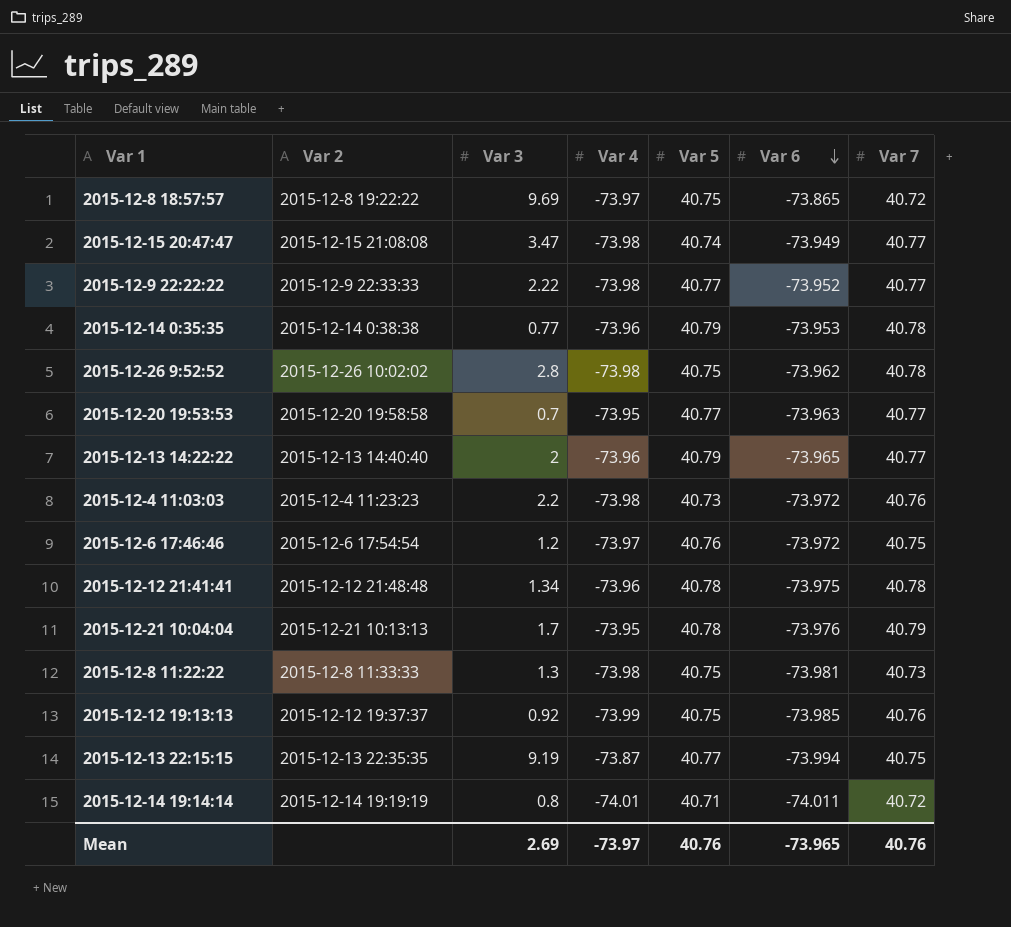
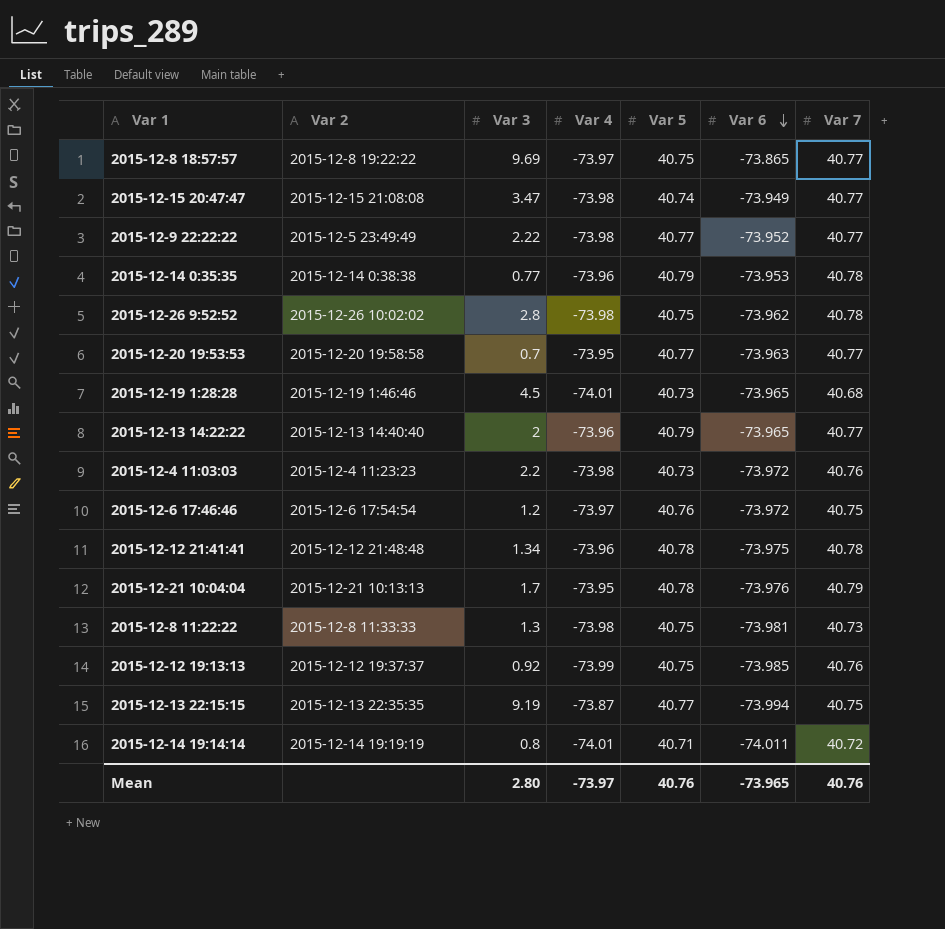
2015-12-8 18:57:57 | Var 7: 40.72 -> 40.77
2015-12-9 22:22:22 | Var 2: 2015-12-9 22:33:33 -> 2015-12-5 23:49:49
row 2015-12-19 1:28:28: none -> 2015-12-19 1:46:46 | 4.5 | -74.01 | 40.73 | -73.965 | 40.68
Mean | Var 3: 2.69 -> 2.80

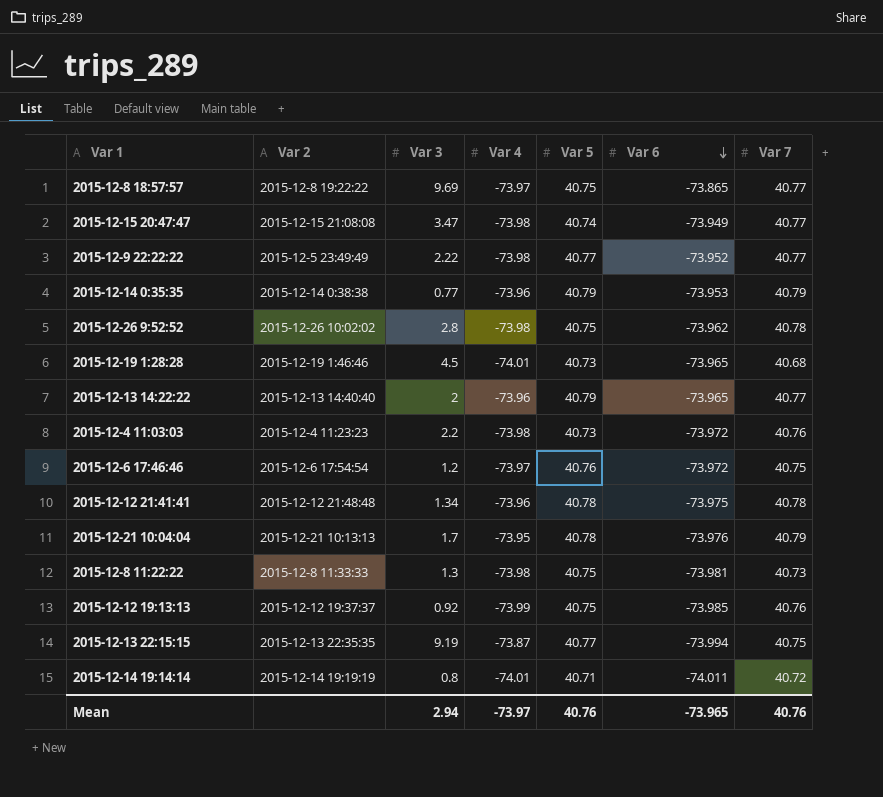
row 2015-12-20 19:53:53: 2015-12-20 19:58:58 | 0.7 | -73.95 | 40.77 | -73.963 | 40.77 -> none
2015-12-14 0:35:35 | Var 7: 40.78 -> 40.79
Mean | Var 3: 2.80 -> 2.94

